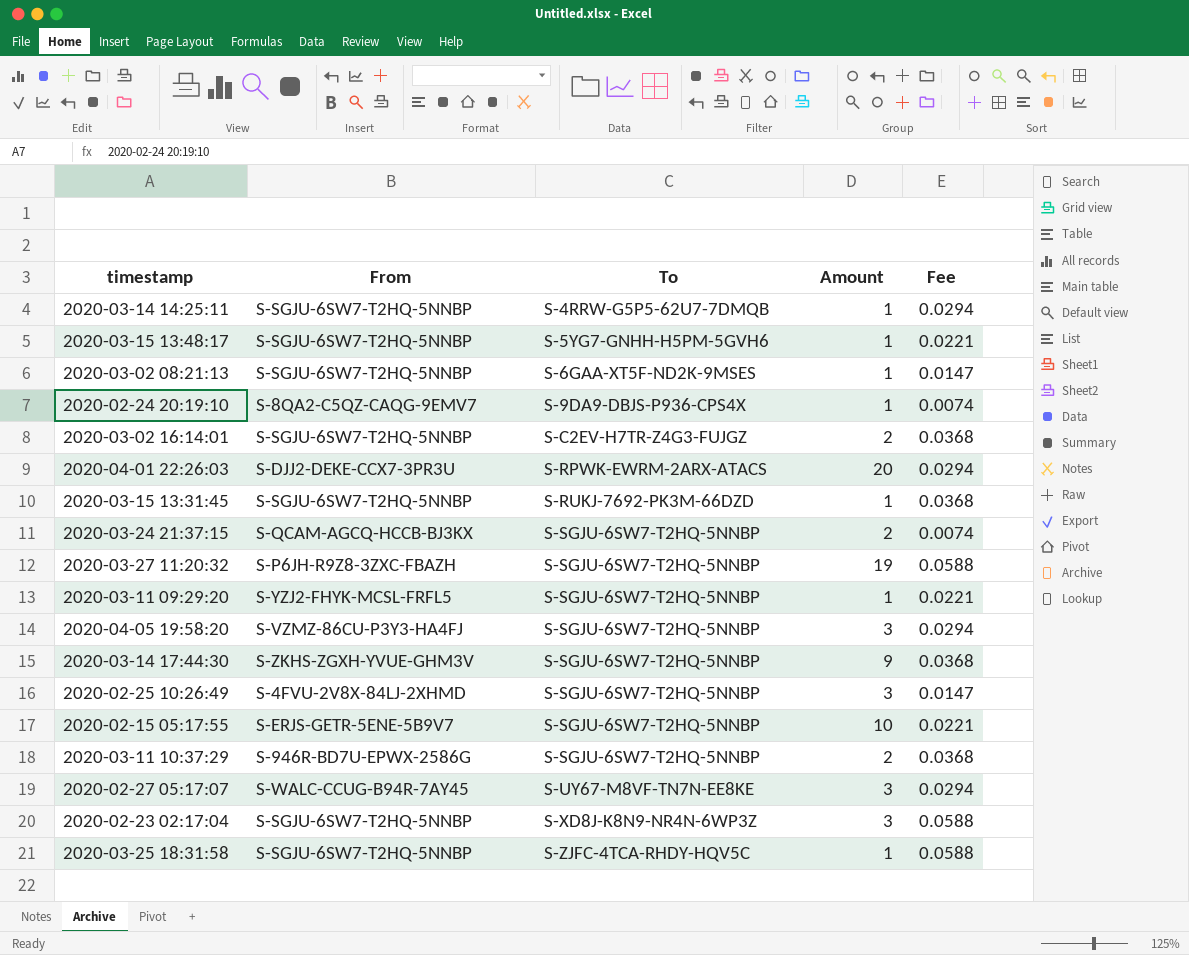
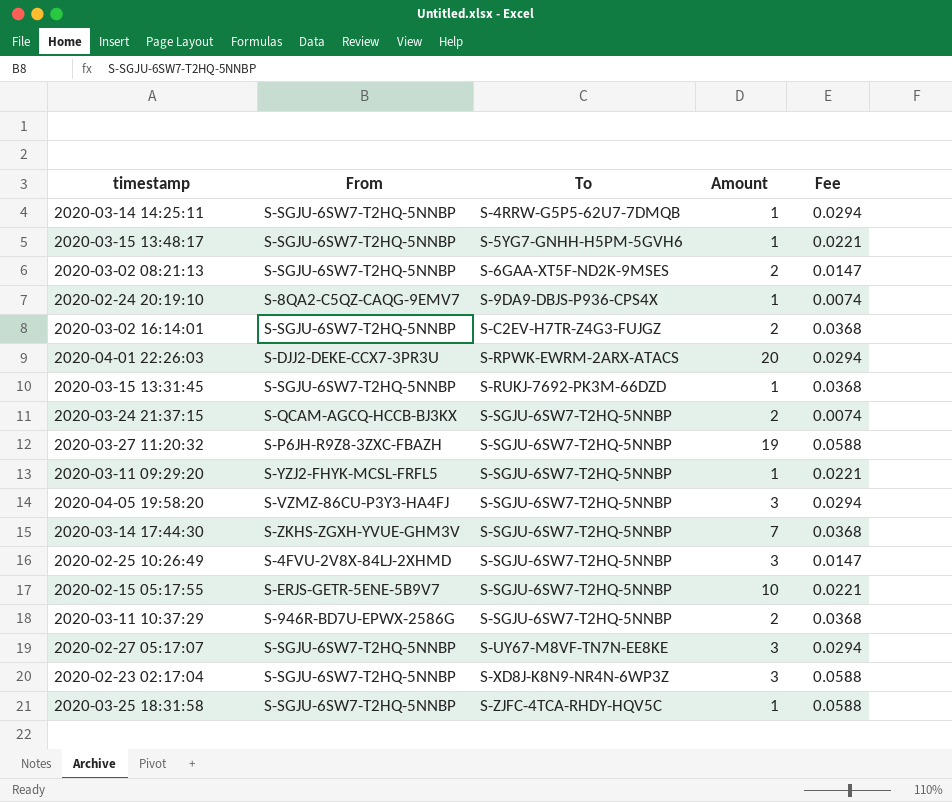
2020-03-02 08:21:13 | Amount: 1 -> 2
2020-03-14 17:44:30 | Amount: 9 -> 7
2020-02-27 05:17:07 | From: S-WALC-CCUG-B94R-7AY45 -> S-SGJU-6SW7-T2HQ-5NNBP

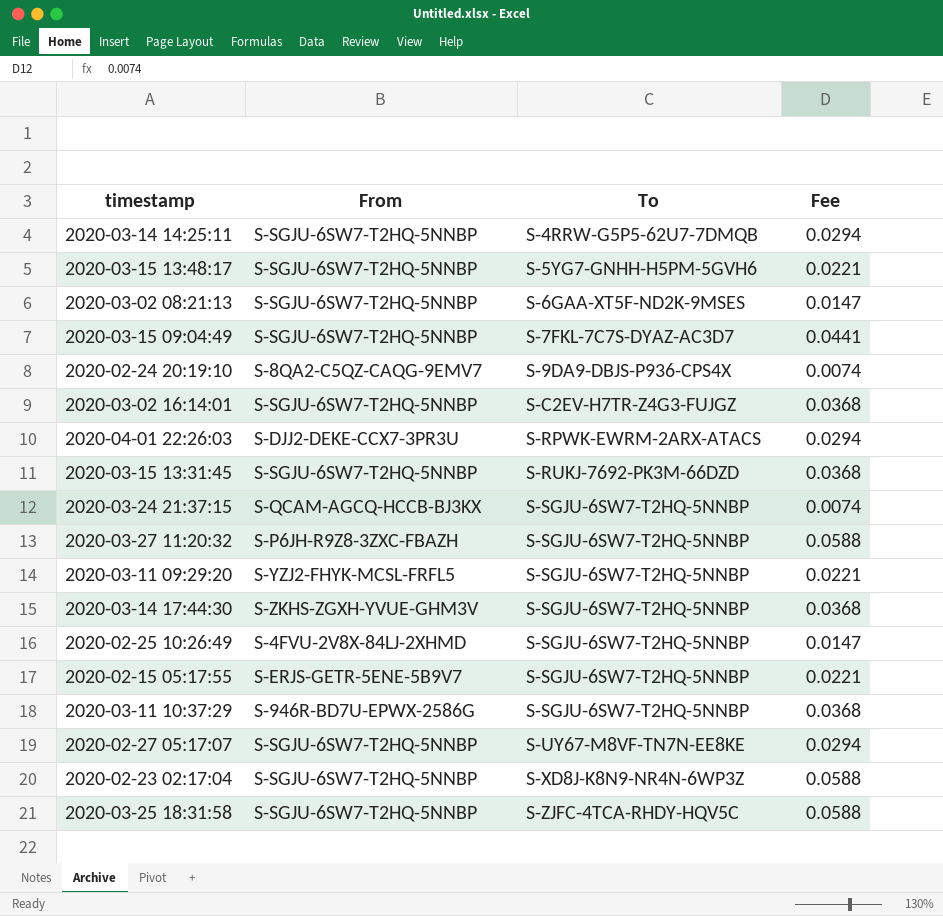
column Amount | position: 4 -> none
row 2020-04-05 19:58:20: S-VZMZ-86CU-P3Y3-HA4FJ | S-SGJU-6SW7-T2HQ-5NNBP | 3 | 0.0294 -> none
row 2020-03-15 09:04:49: none -> S-SGJU-6SW7-T2HQ-5NNBP | S-7FKL-7C7S-DYAZ-AC3D7 | 0.0441

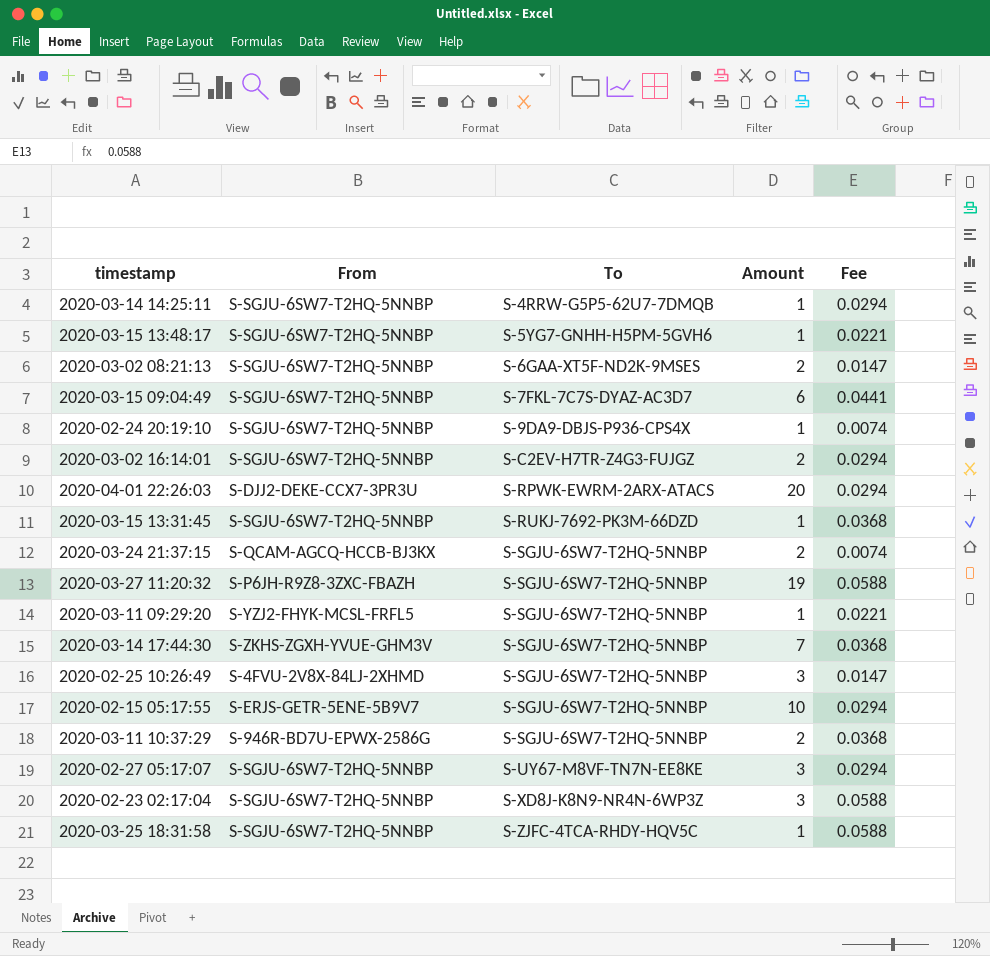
column Amount | position: none -> 4
2020-02-24 20:19:10 | From: S-8QA2-C5QZ-CAQG-9EMV7 -> S-SGJU-6SW7-T2HQ-5NNBP
2020-03-02 16:14:01 | Fee: 0.0368 -> 0.0294
2020-02-15 05:17:55 | Fee: 0.0221 -> 0.0294

